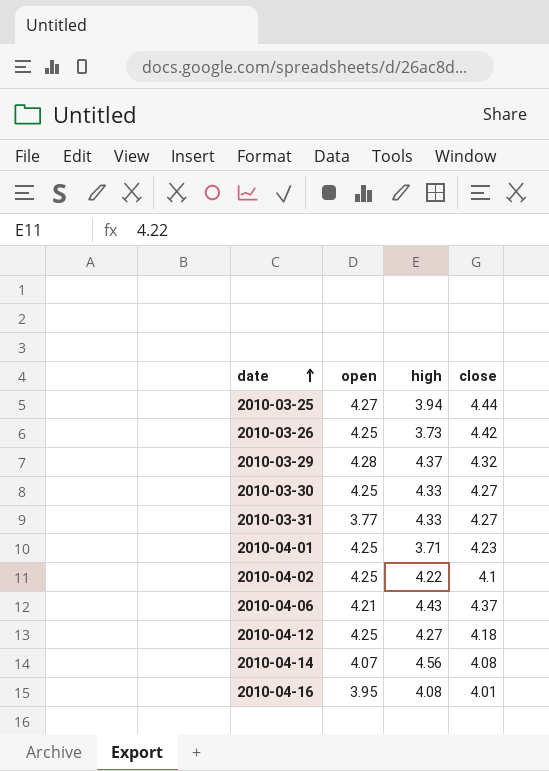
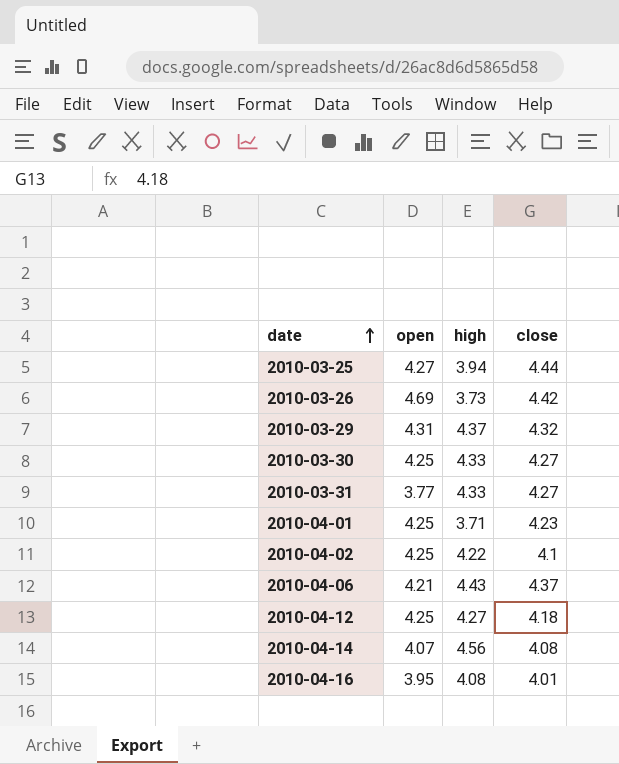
2010-03-26 | open: 4.25 -> 4.69
2010-03-29 | open: 4.28 -> 4.31

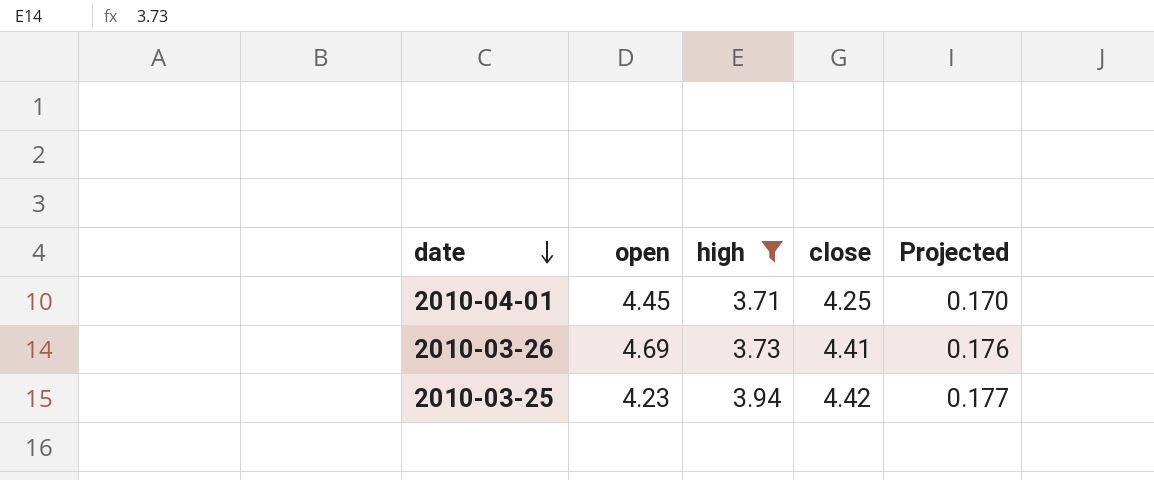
filter: none -> high <= 3.94
row order: date ascending -> date descending
column Projected | formula: none -> [close] * 0.04
2010-04-01 | open: 4.25 -> 4.45
2010-04-01 | close: 4.23 -> 4.25
2010-03-26 | close: 4.42 -> 4.41
2010-03-25 | open: 4.27 -> 4.23
2010-03-25 | close: 4.44 -> 4.42

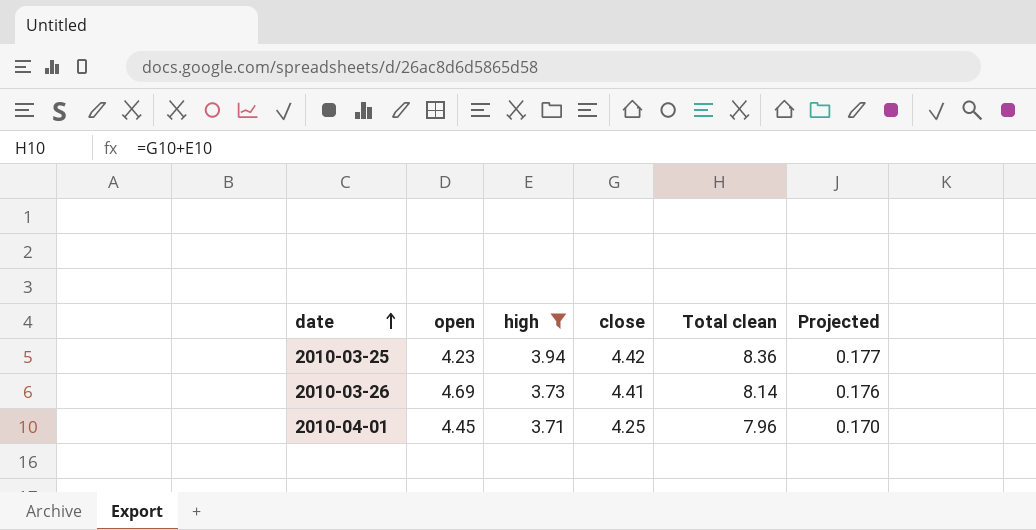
row order: date descending -> date ascending
column Total clean | formula: none -> [high] + [close]

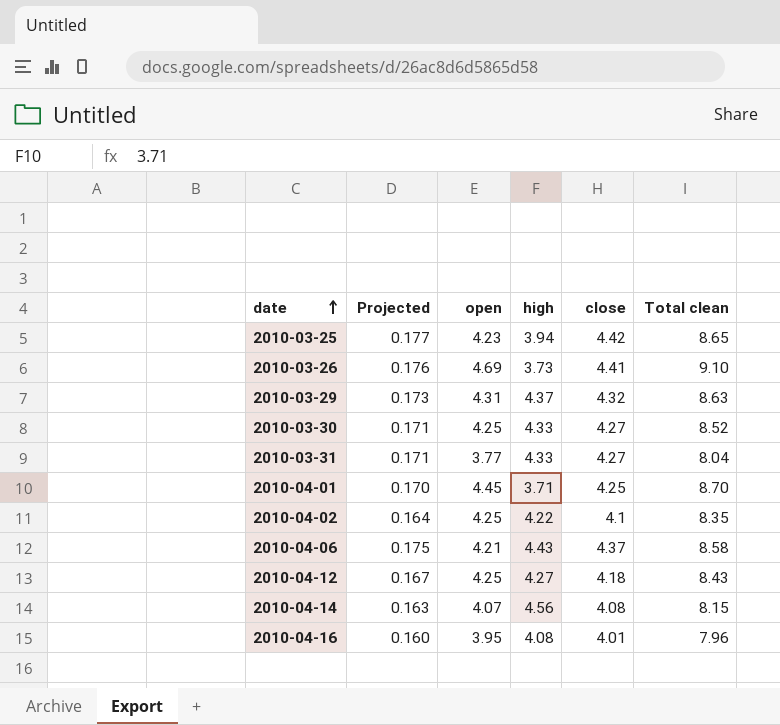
filter: high <= 3.94 -> none
column Projected | position: 6 -> 2
column Total clean | formula: [high] + [close] -> [open] + [close]

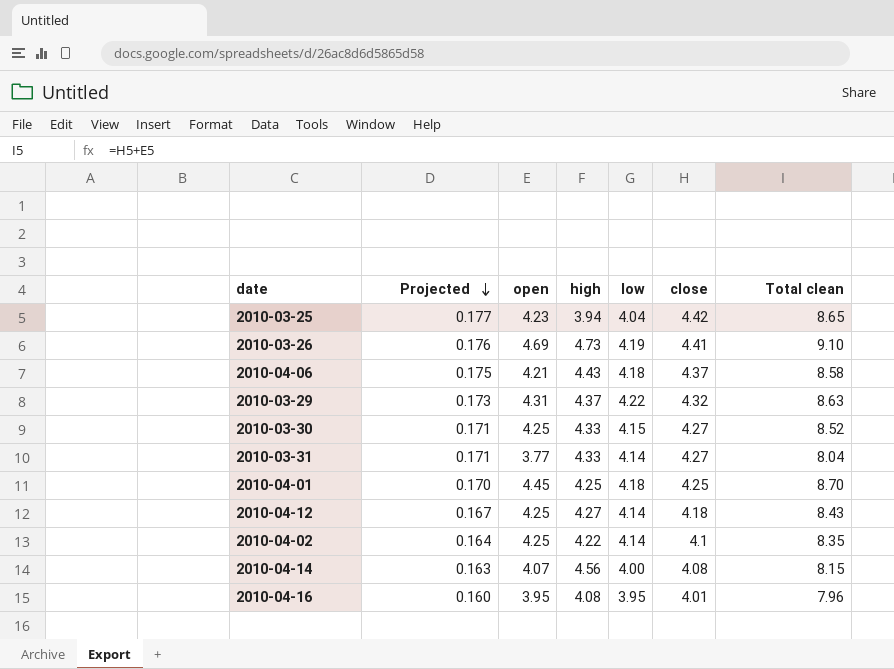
row order: date ascending -> Projected descending
column low | position: none -> 5
2010-03-26 | high: 3.73 -> 4.73
2010-04-01 | high: 3.71 -> 4.25

